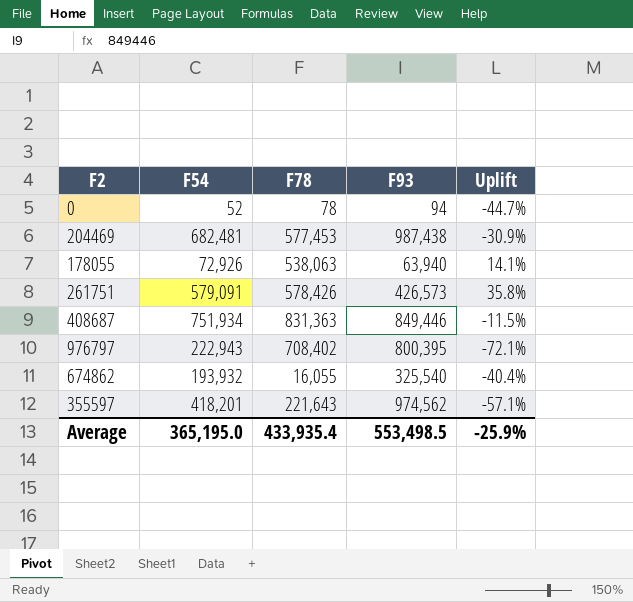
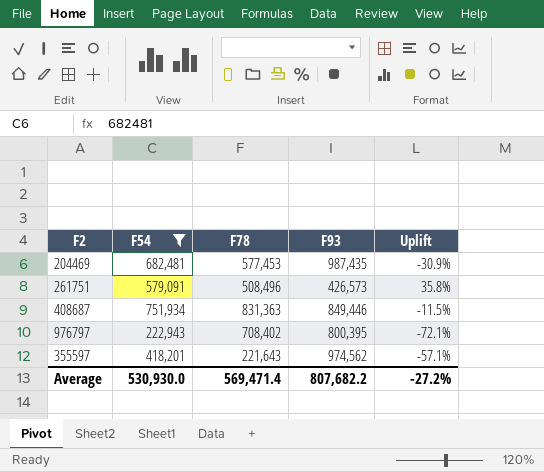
filter: none -> F54 >= 222,943
204469 | F93: 987,438 -> 987,435
261751 | F78: 578,426 -> 508,496
Average | F54: 365,195.0 -> 530,930.0
Average | F78: 433,935.4 -> 569,471.4
Average | F93: 553,498.5 -> 807,682.2
Average | Uplift: -25.9% -> -27.2%

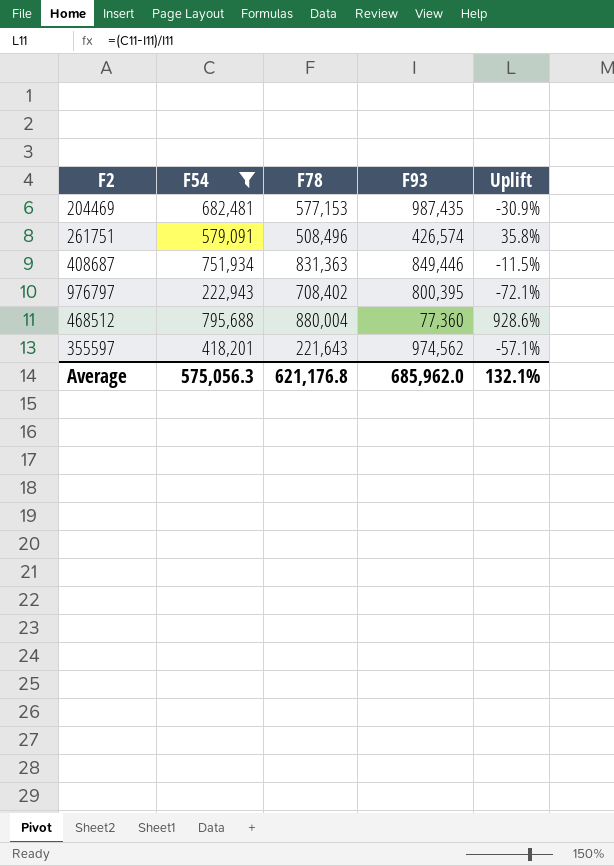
204469 | F78: 577,453 -> 577,153
261751 | F93: 426,573 -> 426,574
row 468512: none -> 795,688 | 880,004 | 77,360 | 928.6%
Average | F54: 530,930.0 -> 575,056.3
Average | F78: 569,471.4 -> 621,176.8
Average | F93: 807,682.2 -> 685,962.0
Average | Uplift: -27.2% -> 132.1%

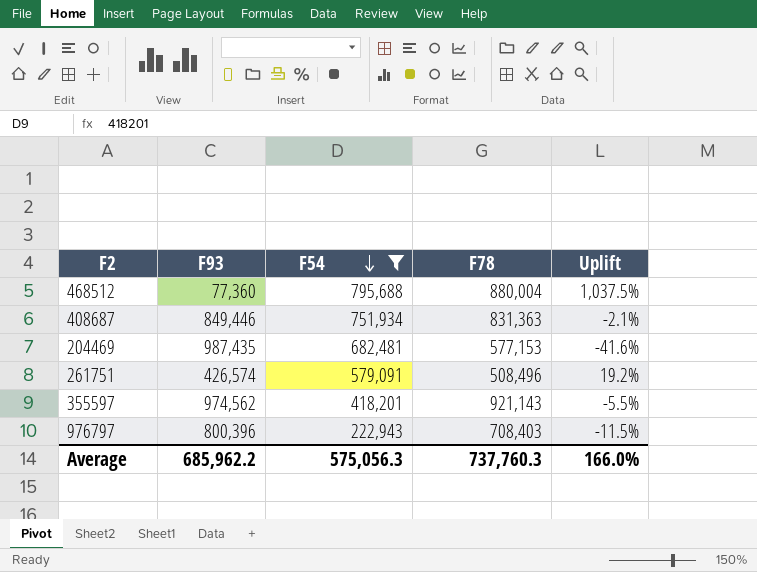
row order: none -> F54 descending
column F93 | position: 4 -> 2
column Uplift | formula: ([F54] - [F93]) / [F93] -> ([F78] - [F93]) / [F93]
355597 | F78: 221,643 -> 921,143
976797 | F93: 800,395 -> 800,396
976797 | F78: 708,402 -> 708,403
Average | F93: 685,962.0 -> 685,962.2
Average | F78: 621,176.8 -> 737,760.3
Average | Uplift: 132.1% -> 166.0%

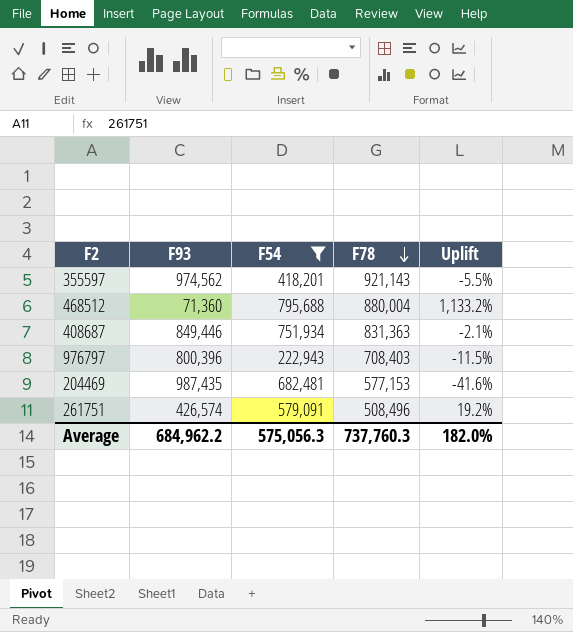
row order: F54 descending -> F78 descending
468512 | F93: 77,360 -> 71,360
468512 | Uplift: 1,037.5% -> 1,133.2%
Average | F93: 685,962.2 -> 684,962.2
Average | Uplift: 166.0% -> 182.0%

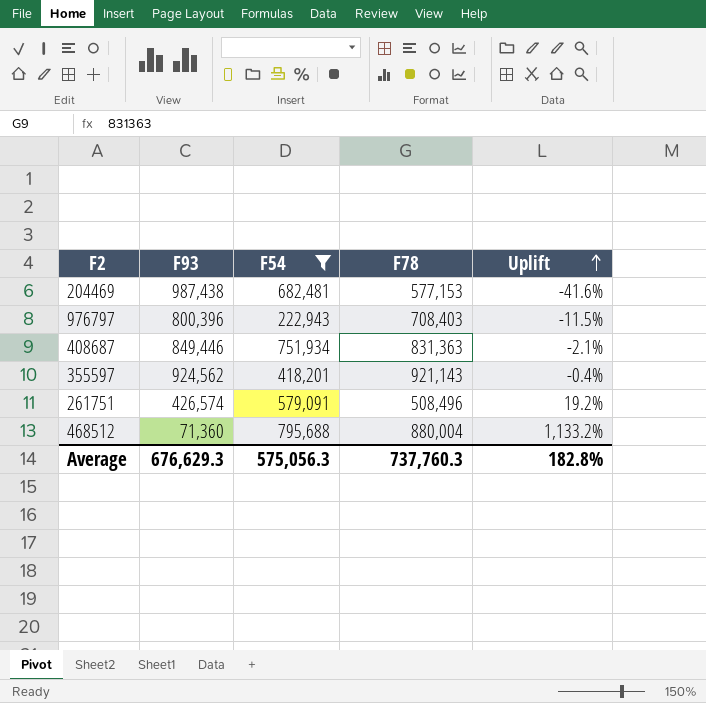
row order: F78 descending -> Uplift ascending
204469 | F93: 987,435 -> 987,438
355597 | F93: 974,562 -> 924,562
355597 | Uplift: -5.5% -> -0.4%
Average | F93: 684,962.2 -> 676,629.3
Average | Uplift: 182.0% -> 182.8%

